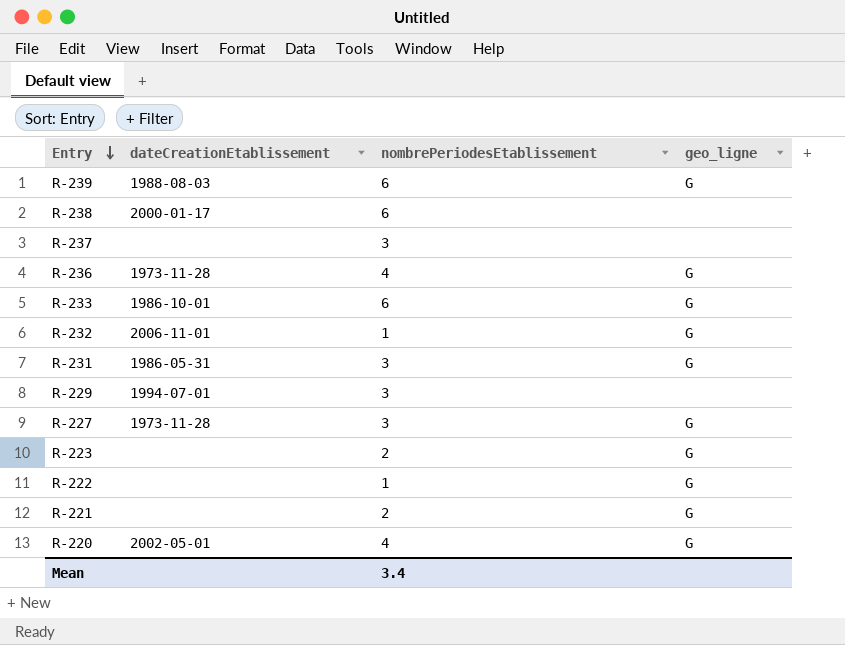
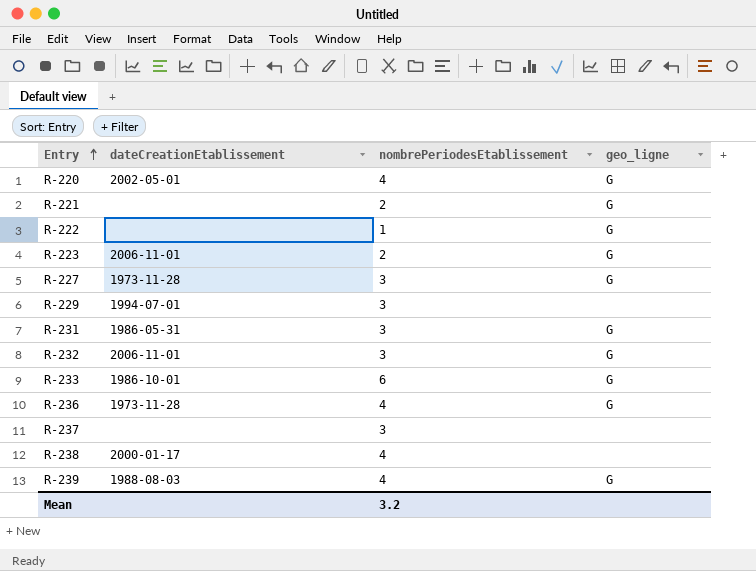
row order: Entry descending -> Entry ascending
R-223 | dateCreationEtablissement: none -> 2006-11-01
R-232 | nombrePeriodesEtablissement: 1 -> 3
R-238 | nombrePeriodesEtablissement: 6 -> 4
R-239 | nombrePeriodesEtablissement: 6 -> 4
Mean | nombrePeriodesEtablissement: 3.4 -> 3.2

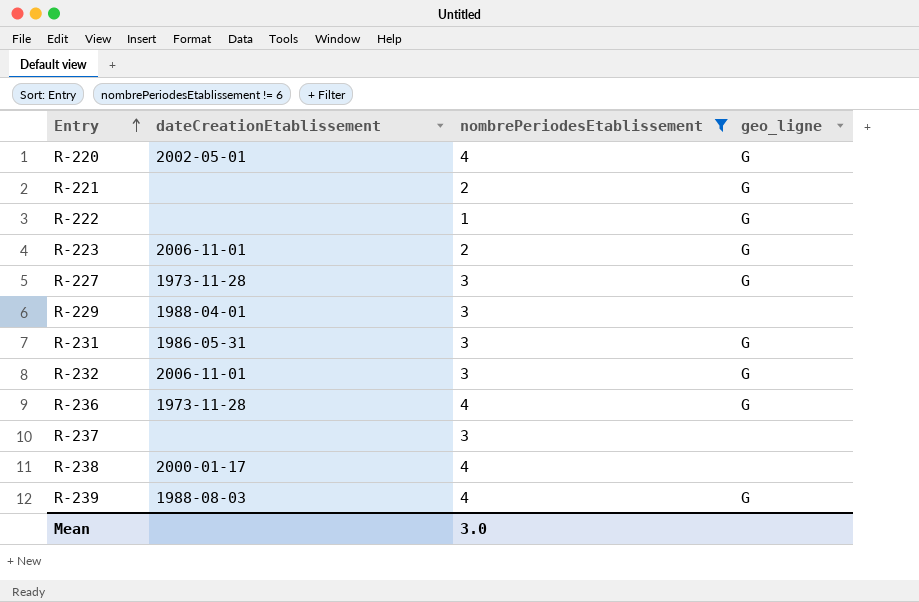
filter: none -> nombrePeriodesEtablissement != 6
R-229 | dateCreationEtablissement: 1994-07-01 -> 1988-04-01
Mean | nombrePeriodesEtablissement: 3.2 -> 3.0

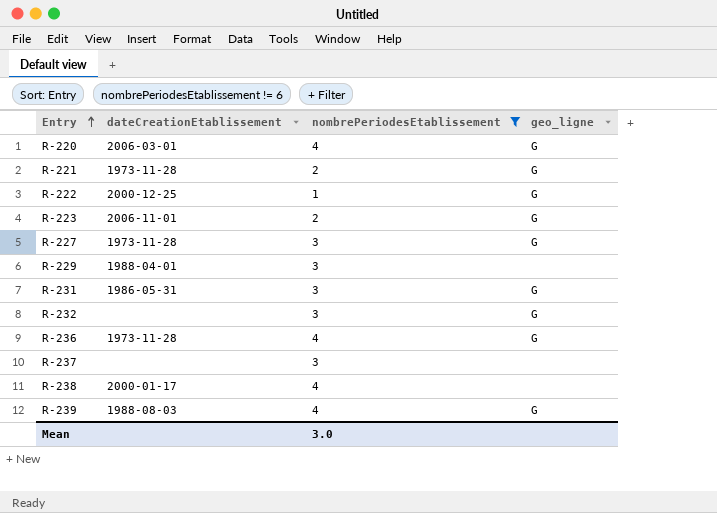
R-220 | dateCreationEtablissement: 2002-05-01 -> 2006-03-01
R-221 | dateCreationEtablissement: none -> 1973-11-28
R-222 | dateCreationEtablissement: none -> 2000-12-25
R-232 | dateCreationEtablissement: 2006-11-01 -> none

